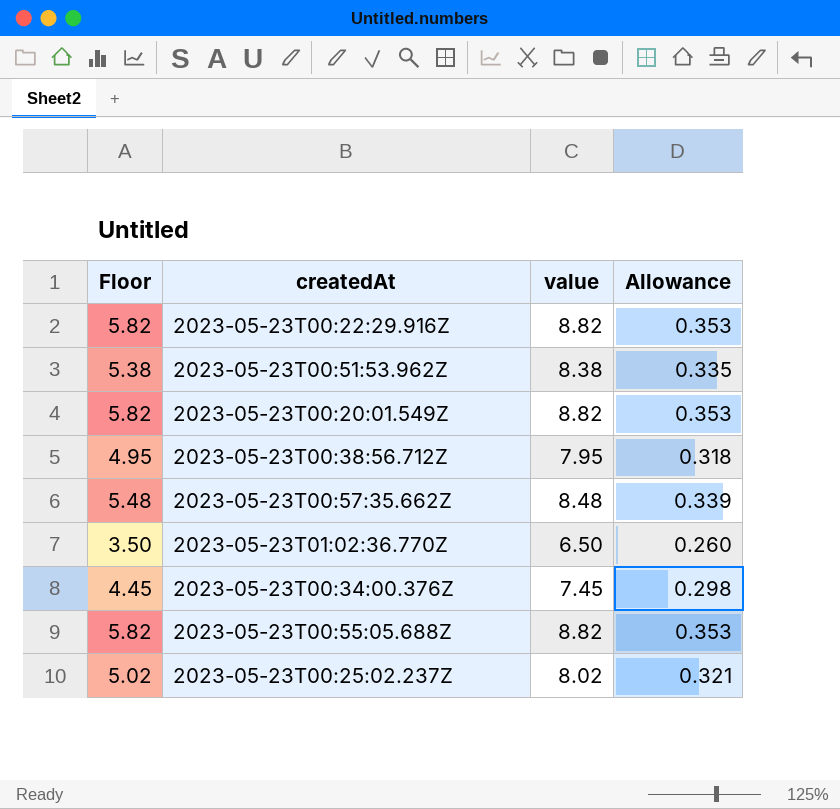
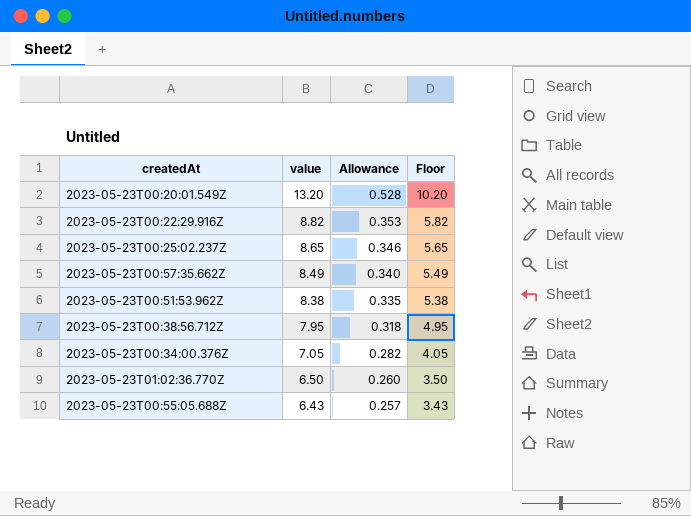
row order: none -> value descending
column Floor | position: 1 -> 4
2023-05-23T00:20:01.549Z | value: 8.82 -> 13.20
2023-05-23T00:20:01.549Z | Allowance: 0.353 -> 0.528
2023-05-23T00:20:01.549Z | Floor: 5.82 -> 10.20
2023-05-23T00:25:02.237Z | value: 8.02 -> 8.65
2023-05-23T00:25:02.237Z | Allowance: 0.321 -> 0.346
2023-05-23T00:25:02.237Z | Floor: 5.02 -> 5.65
2023-05-23T00:57:35.662Z | value: 8.48 -> 8.49
2023-05-23T00:57:35.662Z | Allowance: 0.339 -> 0.340
2023-05-23T00:57:35.662Z | Floor: 5.48 -> 5.49
2023-05-23T00:34:00.376Z | value: 7.45 -> 7.05
2023-05-23T00:34:00.376Z | Allowance: 0.298 -> 0.282
2023-05-23T00:34:00.376Z | Floor: 4.45 -> 4.05
2023-05-23T00:55:05.688Z | value: 8.82 -> 6.43
2023-05-23T00:55:05.688Z | Allowance: 0.353 -> 0.257
2023-05-23T00:55:05.688Z | Floor: 5.82 -> 3.43

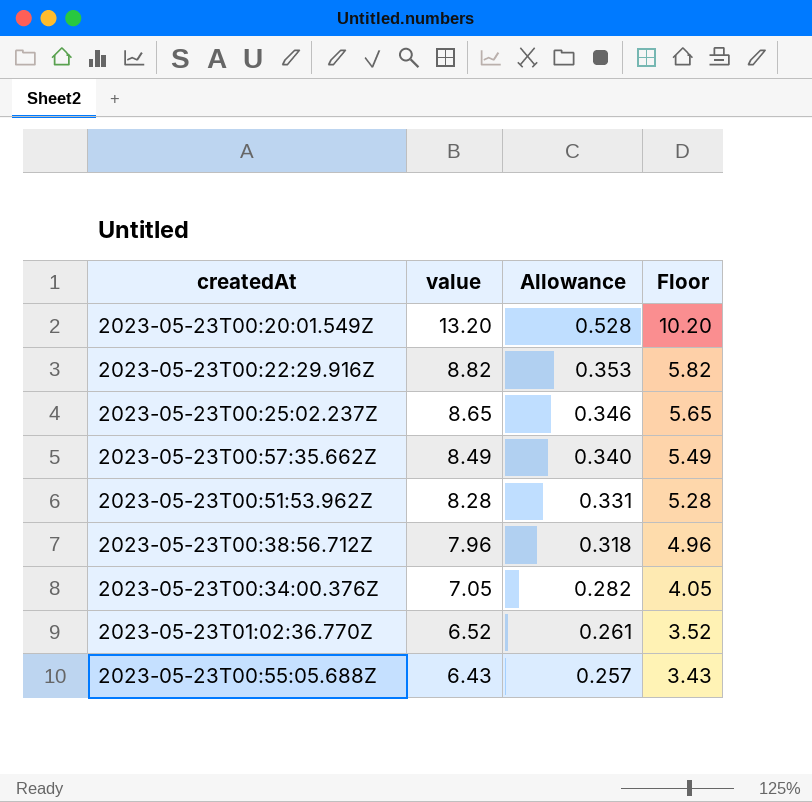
2023-05-23T00:51:53.962Z | value: 8.38 -> 8.28
2023-05-23T00:51:53.962Z | Allowance: 0.335 -> 0.331
2023-05-23T00:51:53.962Z | Floor: 5.38 -> 5.28
2023-05-23T00:38:56.712Z | value: 7.95 -> 7.96
2023-05-23T00:38:56.712Z | Floor: 4.95 -> 4.96
2023-05-23T01:02:36.770Z | value: 6.50 -> 6.52
2023-05-23T01:02:36.770Z | Allowance: 0.260 -> 0.261
2023-05-23T01:02:36.770Z | Floor: 3.50 -> 3.52

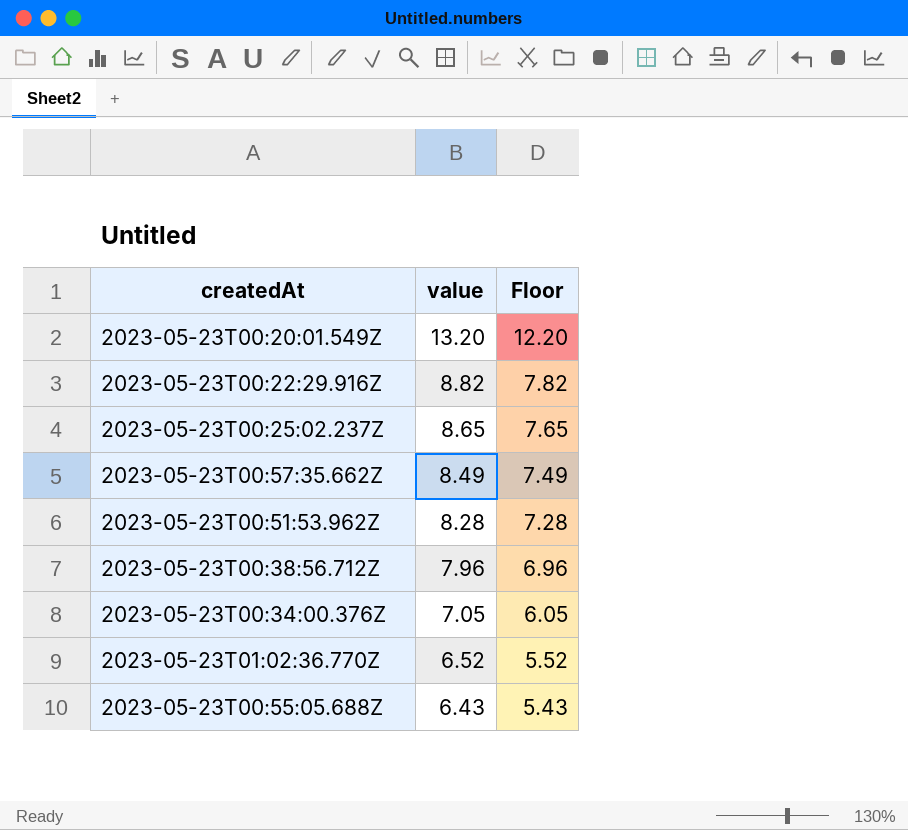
column Allowance | formula: [value] * 0.04 -> none
column Floor | formula: [value] - 3 -> [value] - 1

